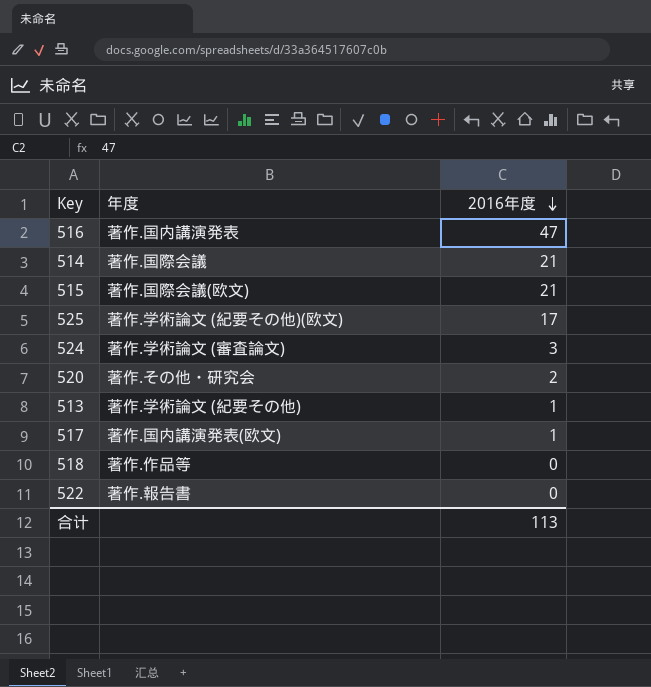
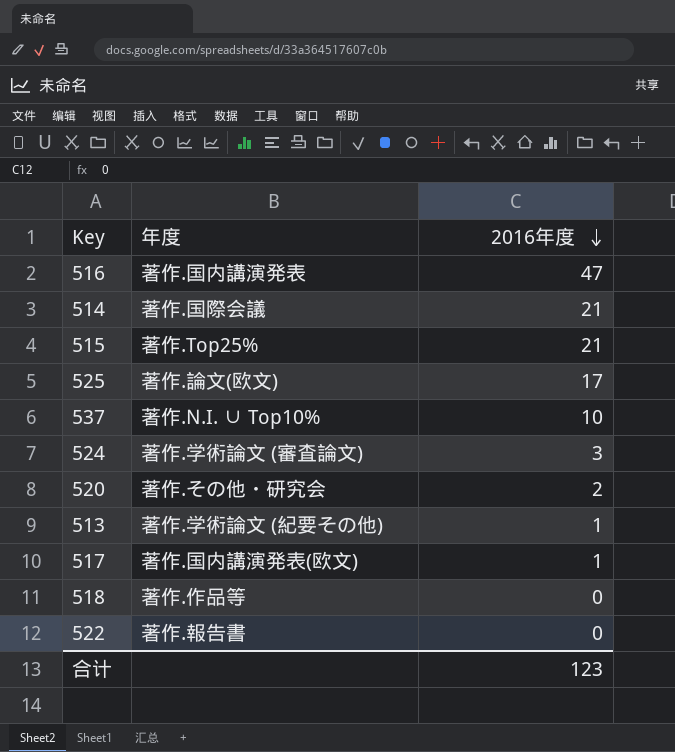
515 | 年度: 著作.国際会議(欧文) -> 著作.Top25%
525 | 年度: 著作.学術論文 (紀要その他)(欧文) -> 著作.論文(欧文)
row 537: none -> 著作.N.I. ∪ Top10% | 10
合计 | 2016年度: 113 -> 123

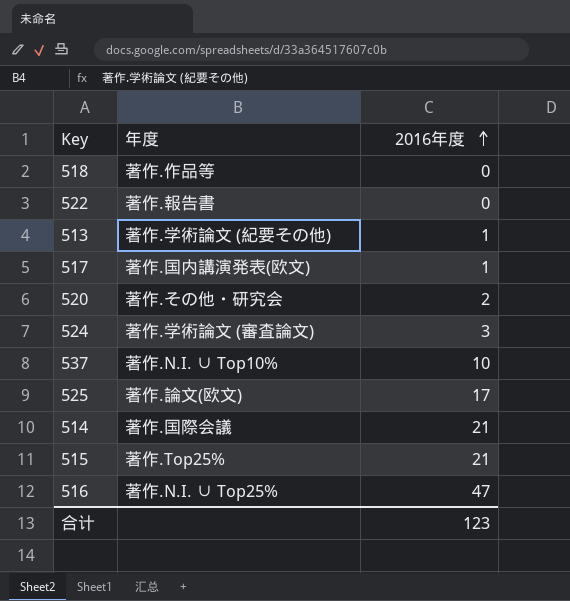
row order: 2016年度 descending -> 2016年度 ascending
516 | 年度: 著作.国内講演発表 -> 著作.N.I. ∪ Top25%

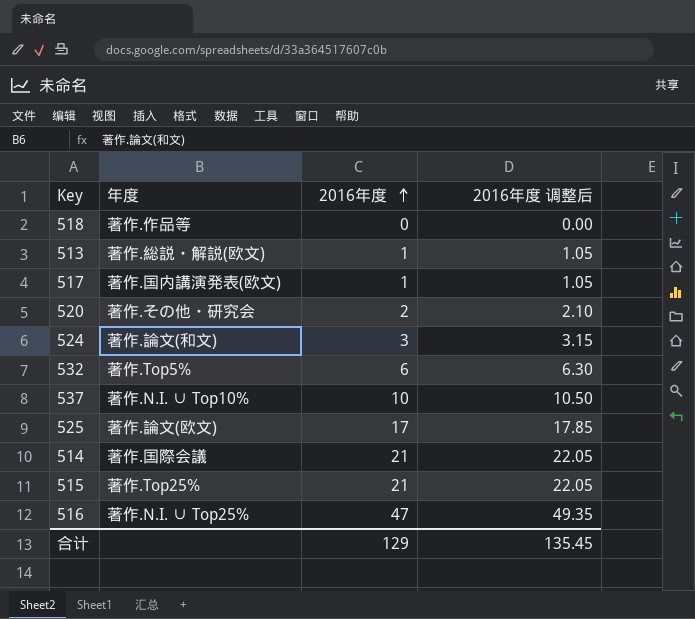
column 2016年度 调整后 | formula: none -> [2016年度] * 1.05
row 522: 著作.報告書 | 0 -> none
513 | 年度: 著作.学術論文 (紀要その他) -> 著作.総説・解説(欧文)
524 | 年度: 著作.学術論文 (審査論文) -> 著作.論文(和文)
row 532: none -> 著作.Top5% | 6 | 6.30
合计 | 2016年度: 123 -> 129

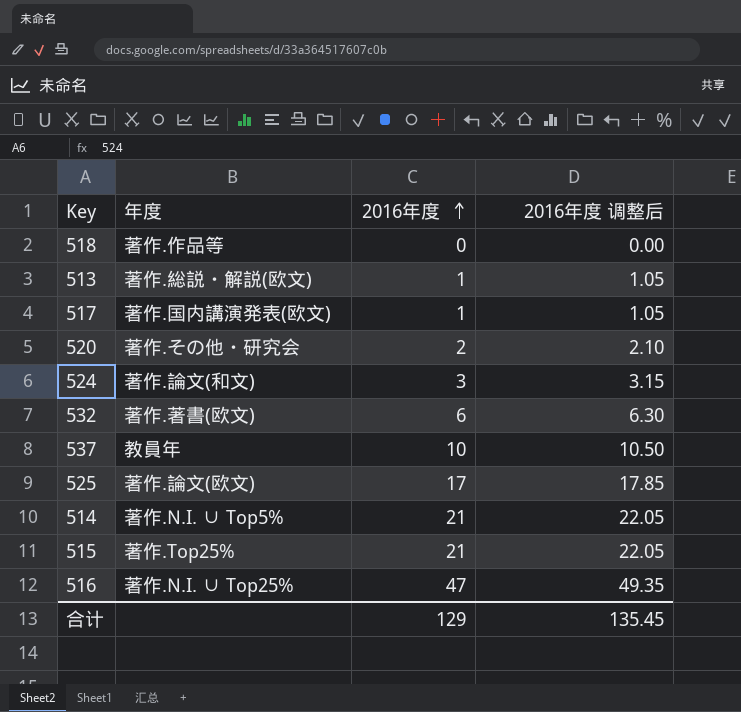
532 | 年度: 著作.Top5% -> 著作.著書(欧文)
537 | 年度: 著作.N.I. ∪ Top10% -> 教員年
514 | 年度: 著作.国際会議 -> 著作.N.I. ∪ Top5%

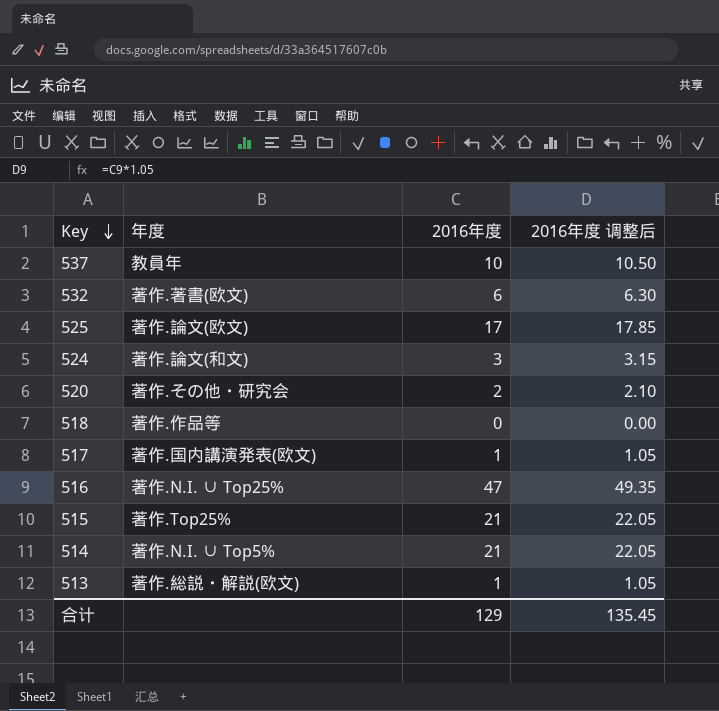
row order: 2016年度 ascending -> Key descending

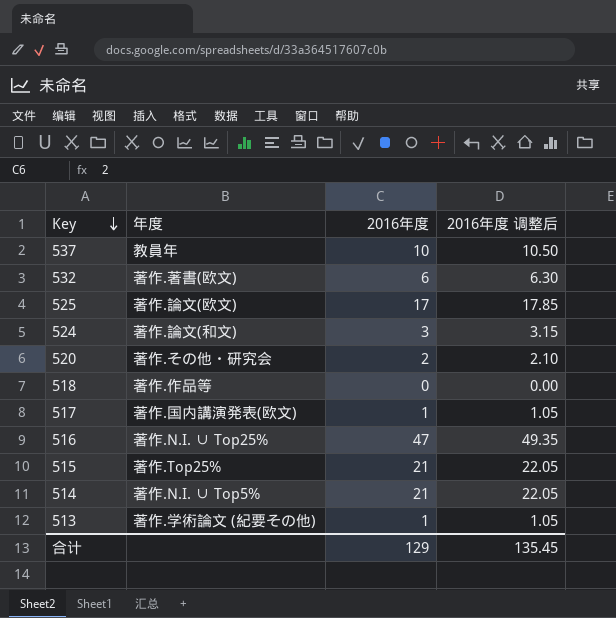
513 | 年度: 著作.総説・解説(欧文) -> 著作.学術論文 (紀要その他)

